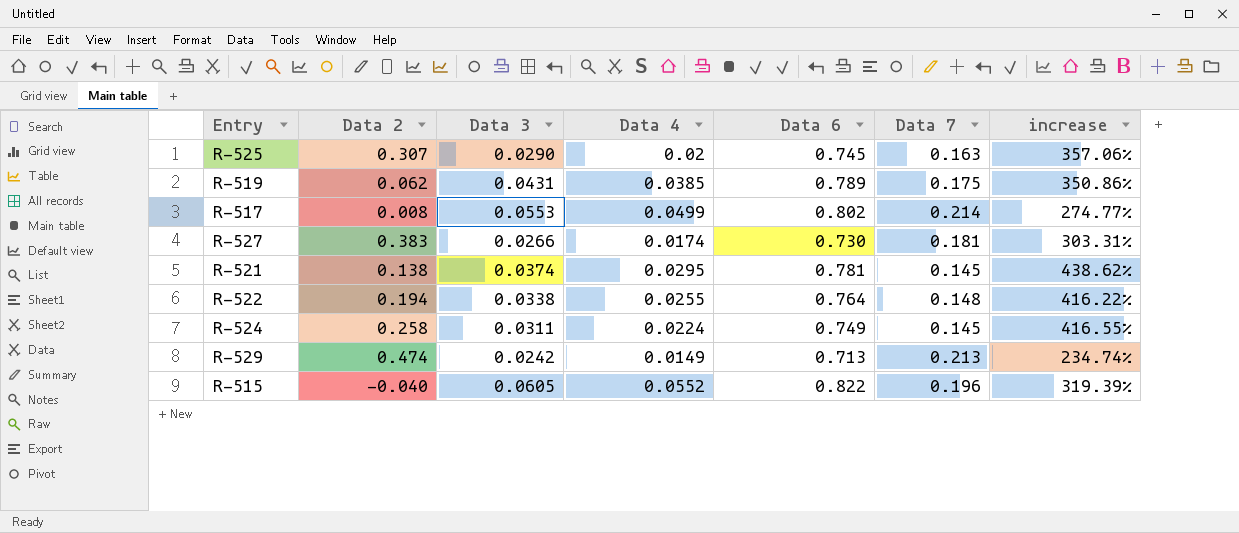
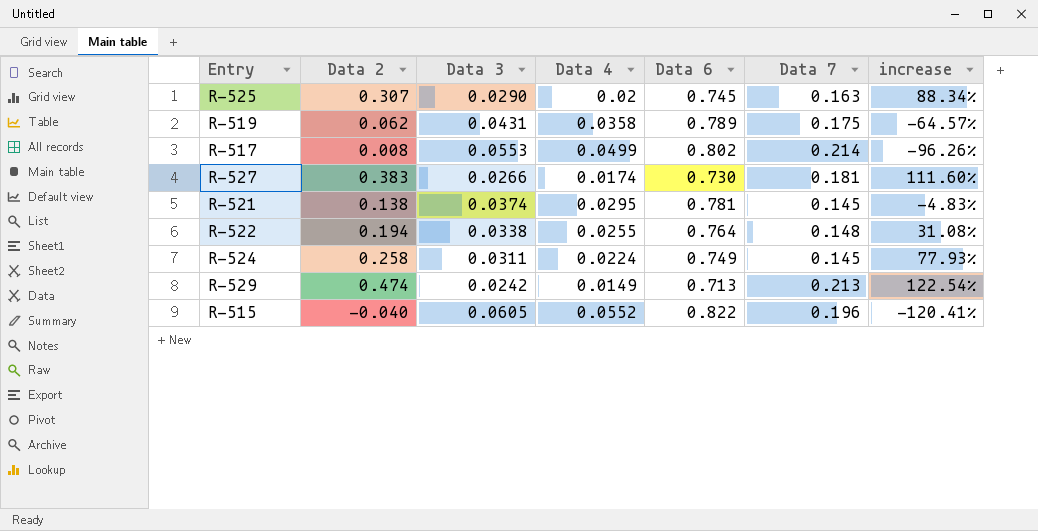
column increase | formula: ([Data 6] - [Data 7]) / [Data 7] -> ([Data 2] - [Data 7]) / [Data 7]
R-519 | Data 4: 0.0385 -> 0.0358

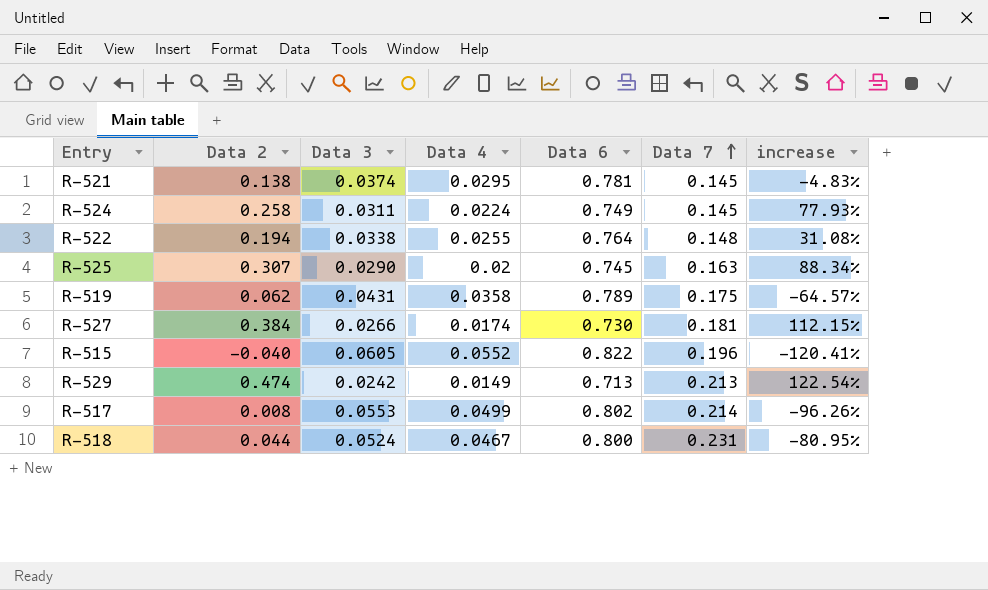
row order: none -> Data 7 ascending
R-527 | Data 2: 0.383 -> 0.384
R-527 | increase: 111.60% -> 112.15%
row R-518: none -> 0.044 | 0.0524 | 0.0467 | 0.800 | 0.231 | -80.95%

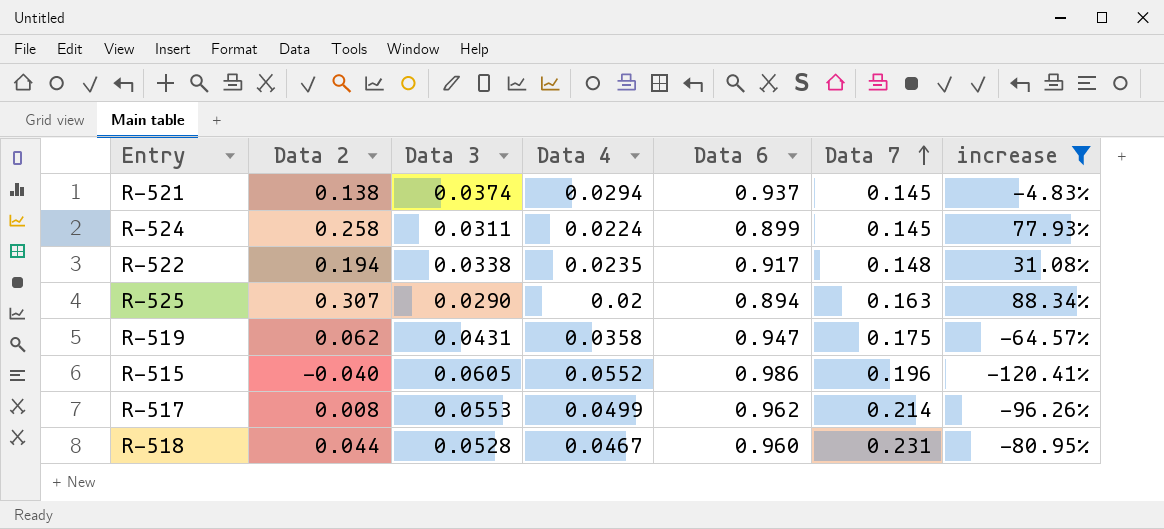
filter: none -> increase <= 88.34%
R-521 | Data 4: 0.0295 -> 0.0294
R-521 | Data 6: 0.781 -> 0.937
R-524 | Data 6: 0.749 -> 0.899
R-522 | Data 4: 0.0255 -> 0.0235
R-522 | Data 6: 0.764 -> 0.917
R-525 | Data 6: 0.745 -> 0.894
R-519 | Data 6: 0.789 -> 0.947
R-515 | Data 6: 0.822 -> 0.986
R-517 | Data 6: 0.802 -> 0.962
R-518 | Data 3: 0.0524 -> 0.0528
R-518 | Data 6: 0.800 -> 0.960

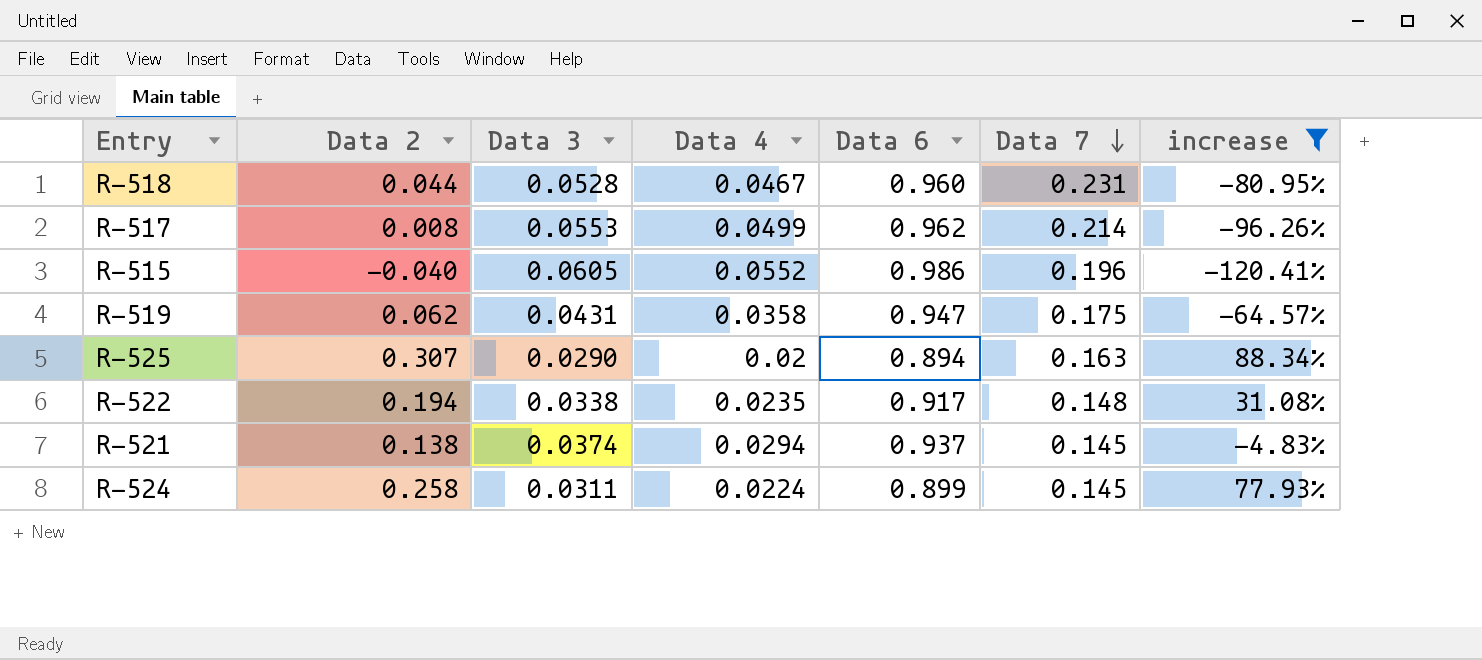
row order: Data 7 ascending -> Data 7 descending

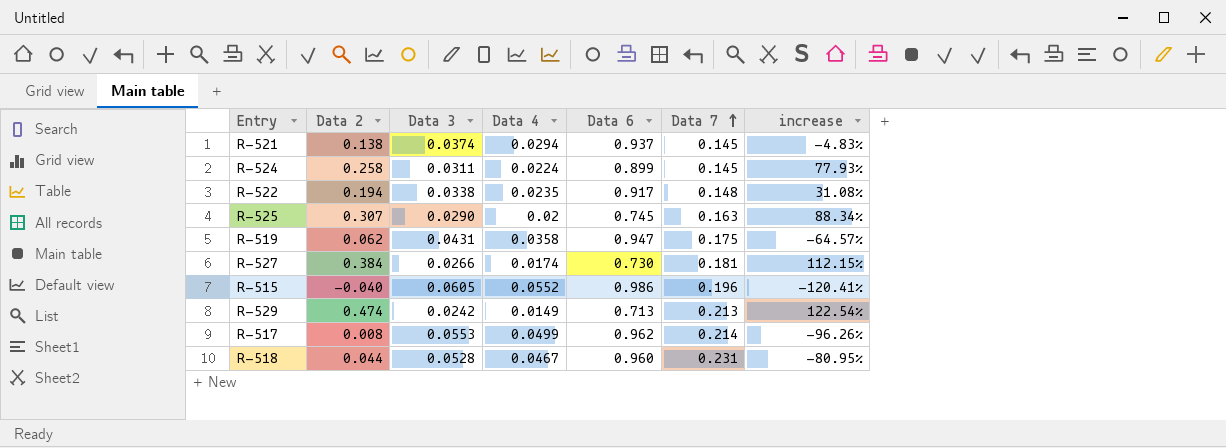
filter: increase <= 88.34% -> none
row order: Data 7 descending -> Data 7 ascending
R-525 | Data 6: 0.894 -> 0.745

